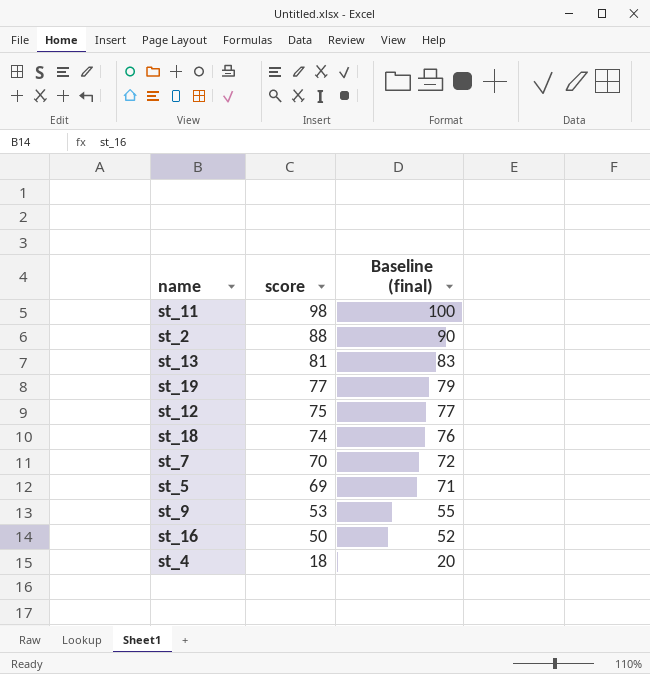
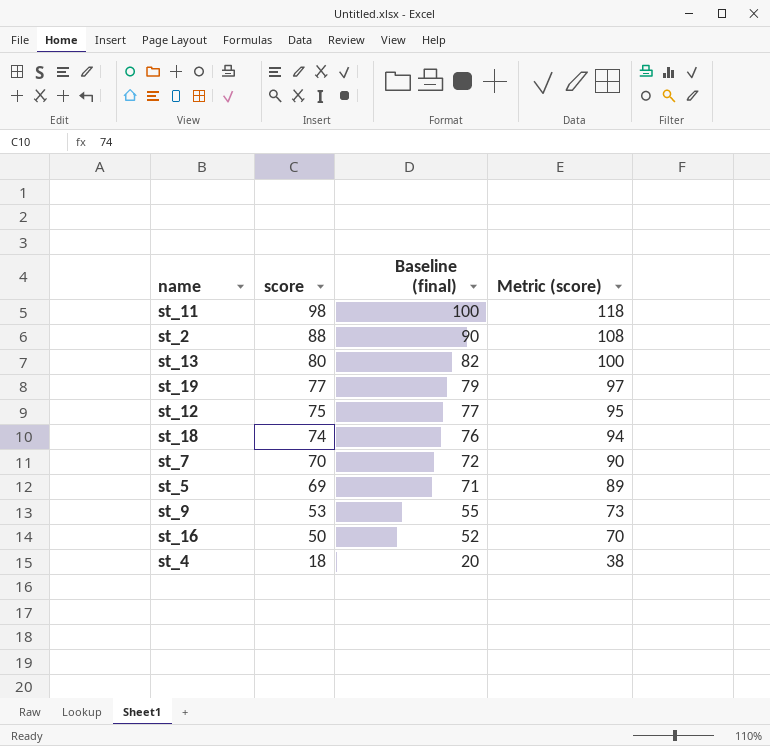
column Metric (score) | formula: none -> [score] + 20
st_13 | score: 81 -> 80
st_13 | Baseline (final): 83 -> 82

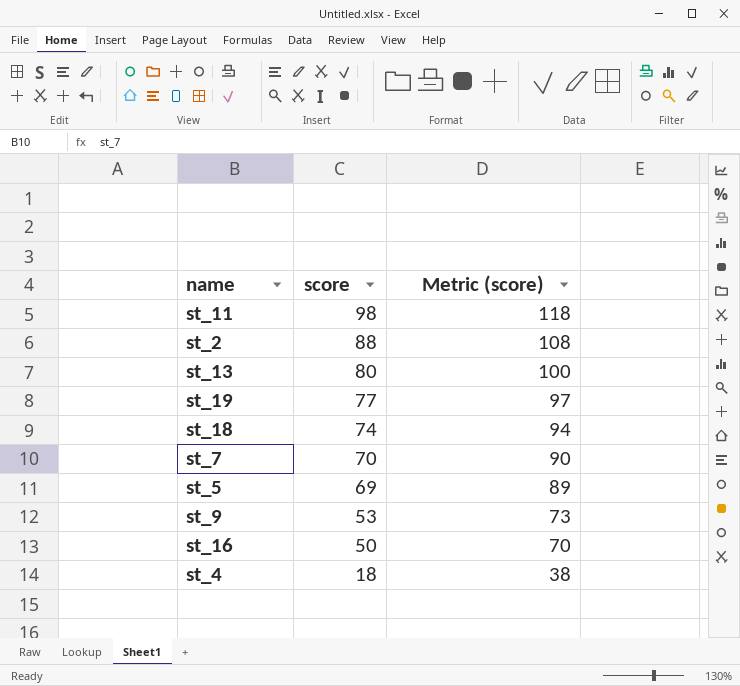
column Baseline (final) | formula: [score] + 2 -> none
row st_12: 75 | 77 | 95 -> none

